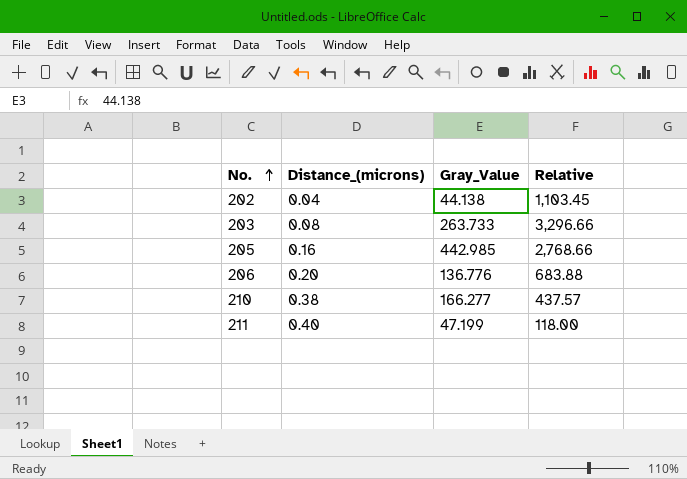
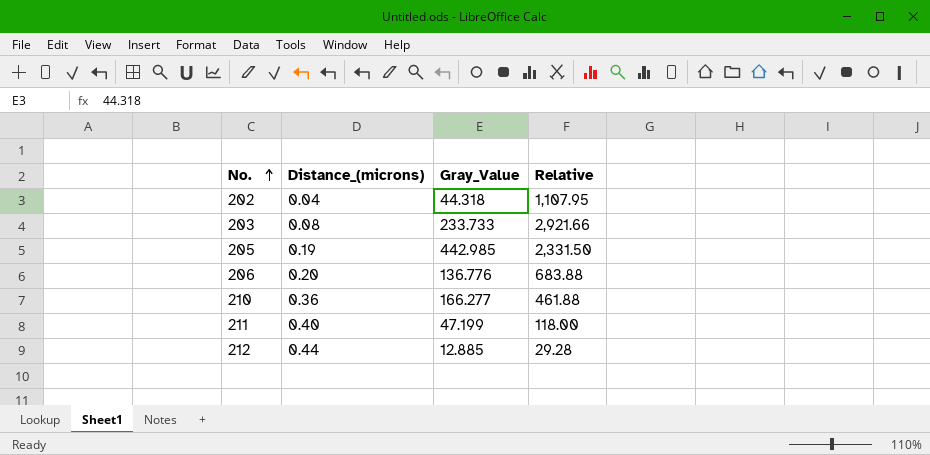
202 | Gray_Value: 44.138 -> 44.318
202 | Relative: 1,103.45 -> 1,107.95
203 | Gray_Value: 263.733 -> 233.733
203 | Relative: 3,296.66 -> 2,921.66
205 | Distance_(microns): 0.16 -> 0.19
205 | Relative: 2,768.66 -> 2,331.50
210 | Distance_(microns): 0.38 -> 0.36
210 | Relative: 437.57 -> 461.88
row 212: none -> 0.44 | 12.885 | 29.28

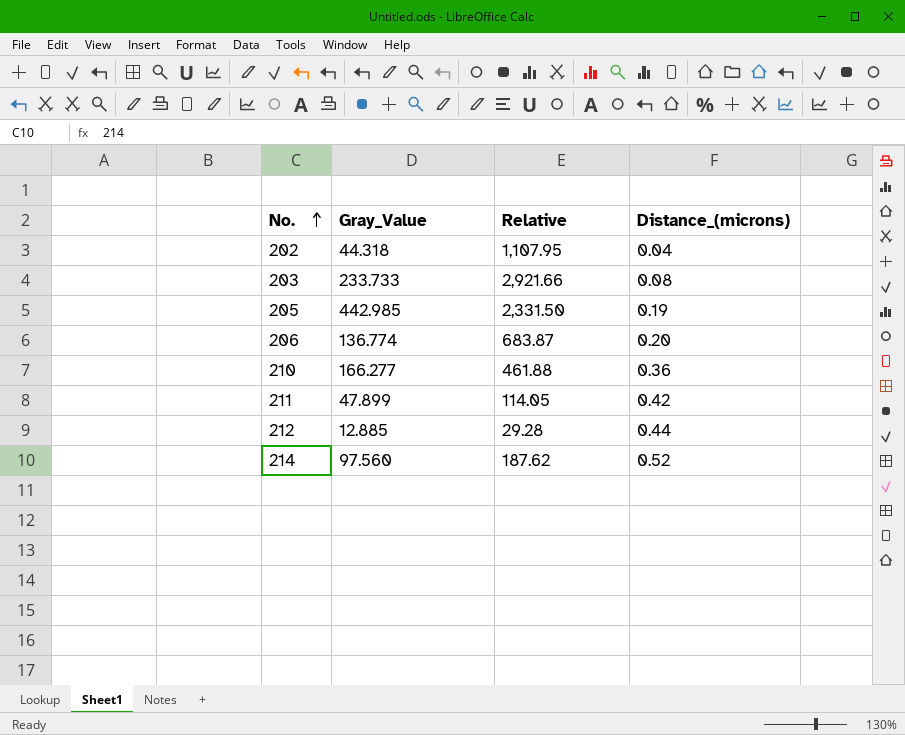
column Distance_(microns) | position: 2 -> 4
206 | Gray_Value: 136.776 -> 136.774
206 | Relative: 683.88 -> 683.87
211 | Gray_Value: 47.199 -> 47.899
211 | Relative: 118.00 -> 114.05
211 | Distance_(microns): 0.40 -> 0.42
row 214: none -> 97.560 | 187.62 | 0.52

